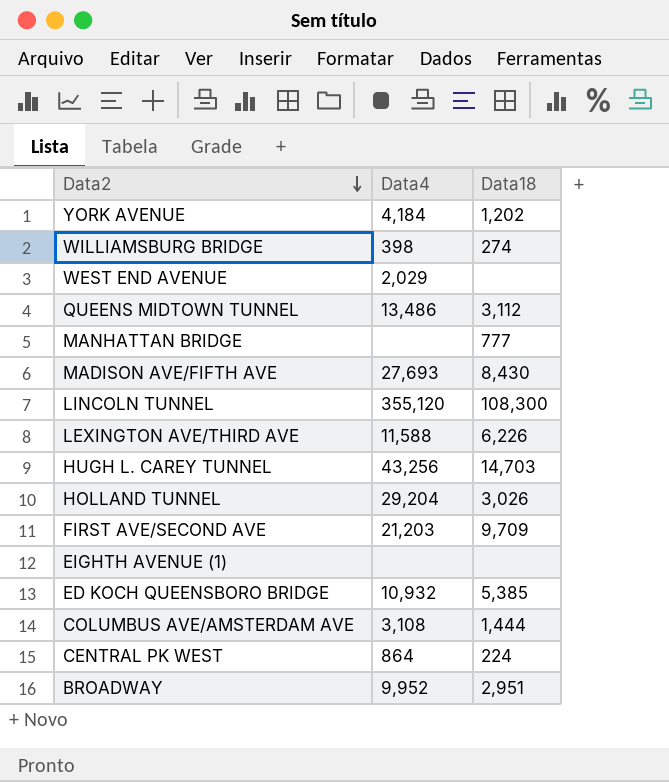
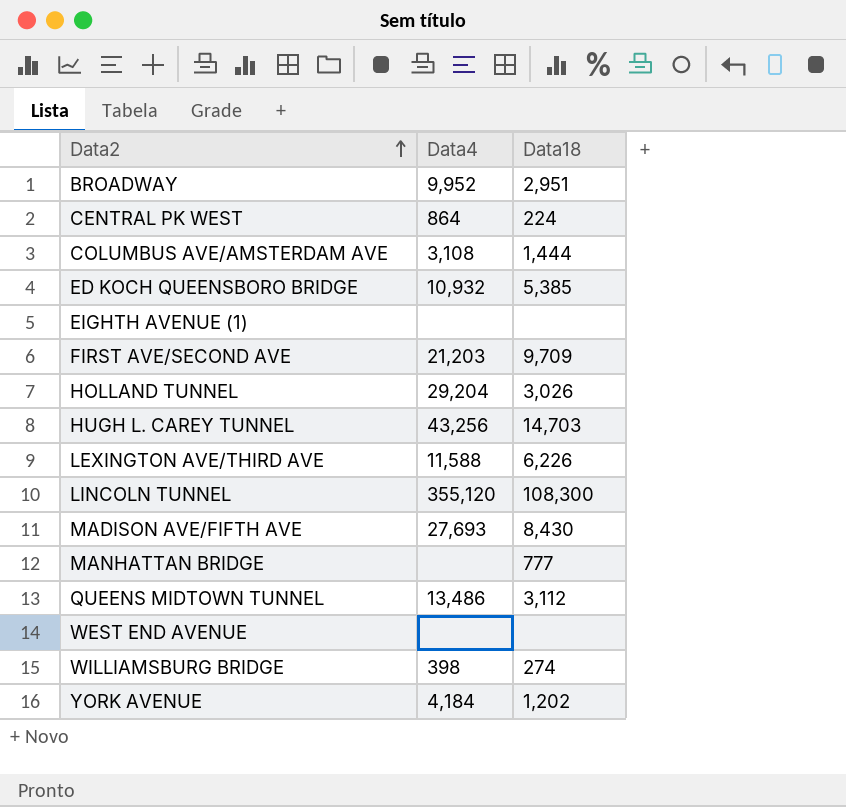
row order: Data2 descending -> Data2 ascending
WEST END AVENUE | Data4: 2,029 -> none

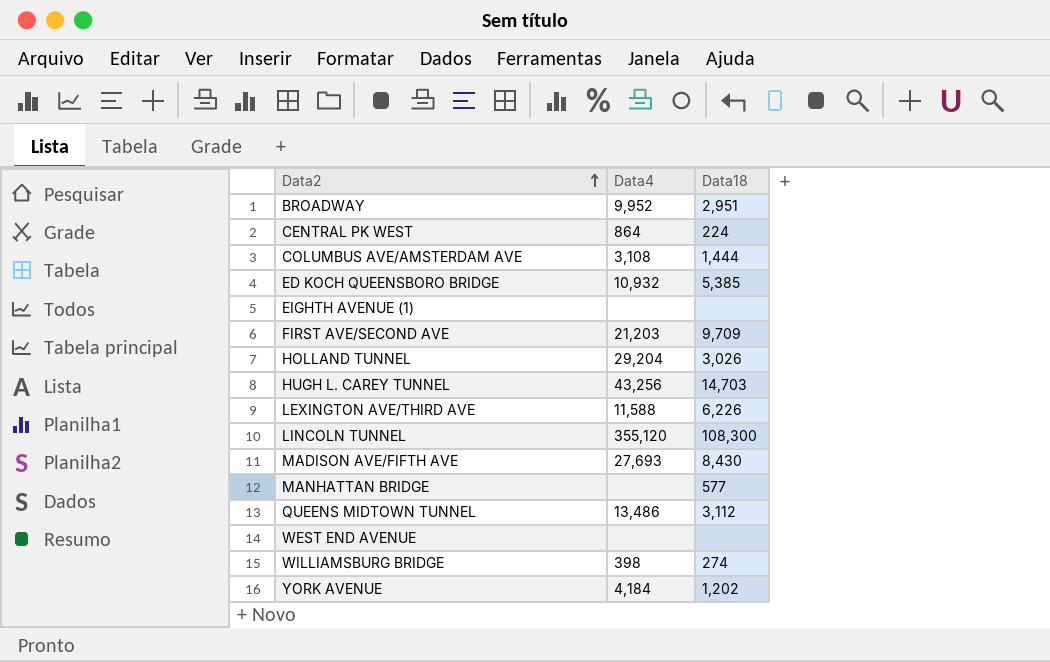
MANHATTAN BRIDGE | Data18: 777 -> 577

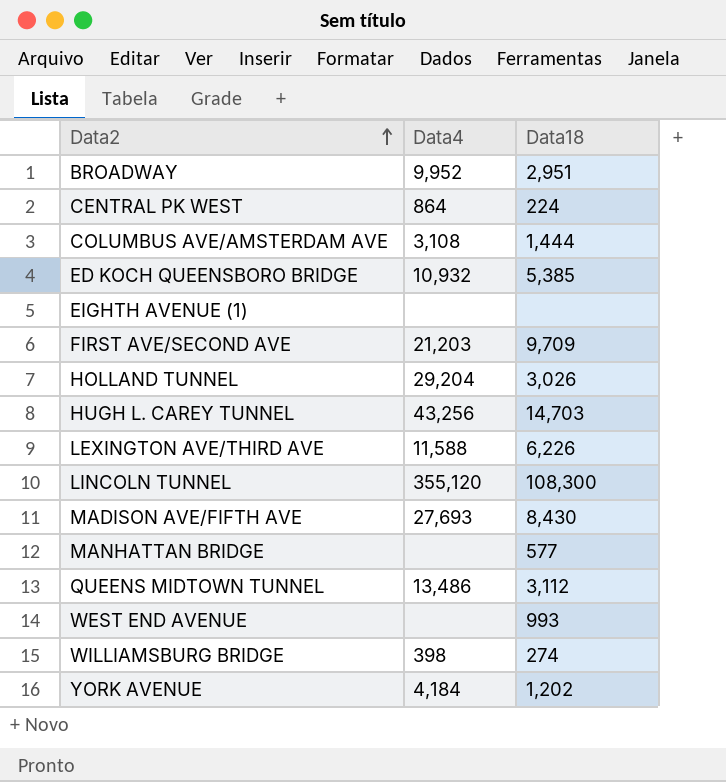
WEST END AVENUE | Data18: none -> 993

